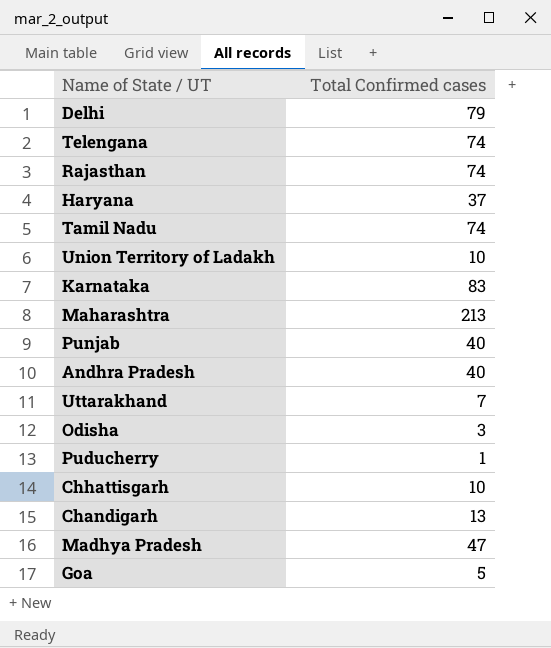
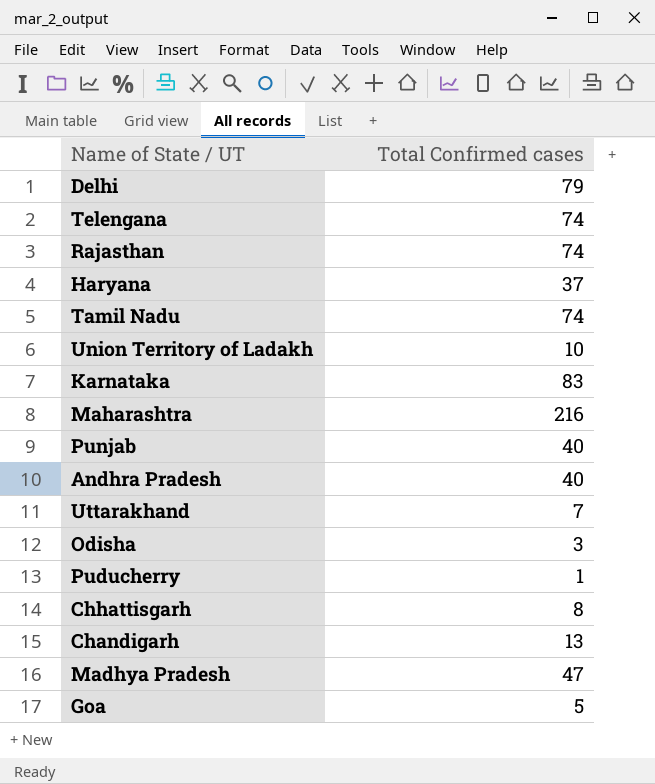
Maharashtra | Total Confirmed cases: 213 -> 216
Chhattisgarh | Total Confirmed cases: 10 -> 8

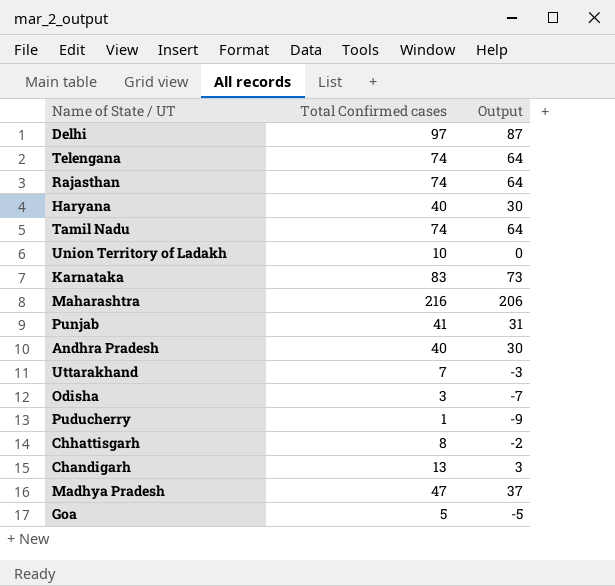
column Output | formula: none -> [Total Confirmed cases] - 10
Delhi | Total Confirmed cases: 79 -> 97
Haryana | Total Confirmed cases: 37 -> 40
Punjab | Total Confirmed cases: 40 -> 41

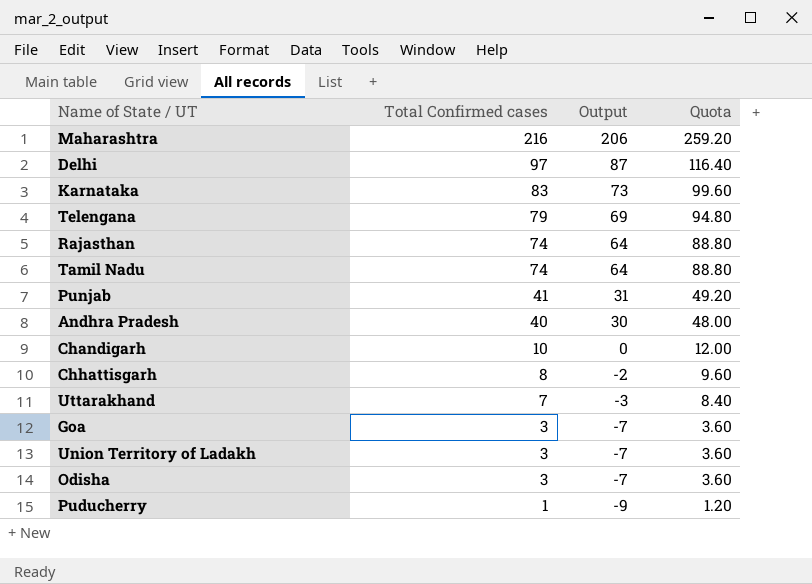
row order: none -> Total Confirmed cases descending
column Quota | formula: none -> [Total Confirmed cases] * 1.2
row Haryana: 40 | 30 -> none
row Madhya Pradesh: 47 | 37 -> none
Telengana | Total Confirmed cases: 74 -> 79
Telengana | Output: 64 -> 69
Chandigarh | Total Confirmed cases: 13 -> 10
Chandigarh | Output: 3 -> 0
Goa | Total Confirmed cases: 5 -> 3
Goa | Output: -5 -> -7
Union Territory of Ladakh | Total Confirmed cases: 10 -> 3
Union Territory of Ladakh | Output: 0 -> -7

